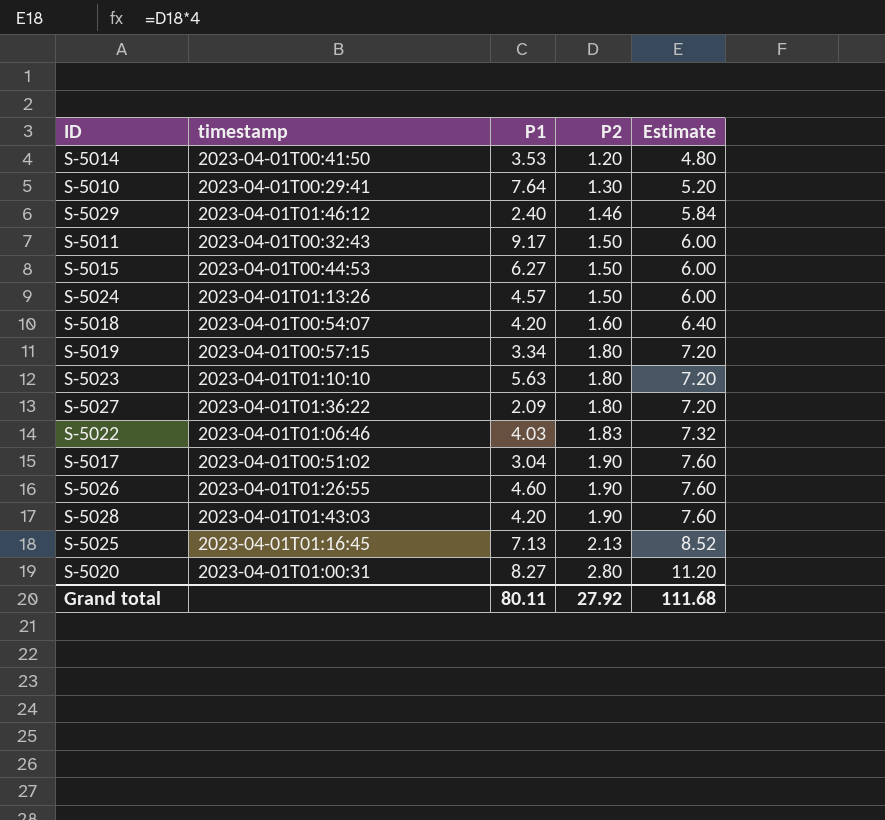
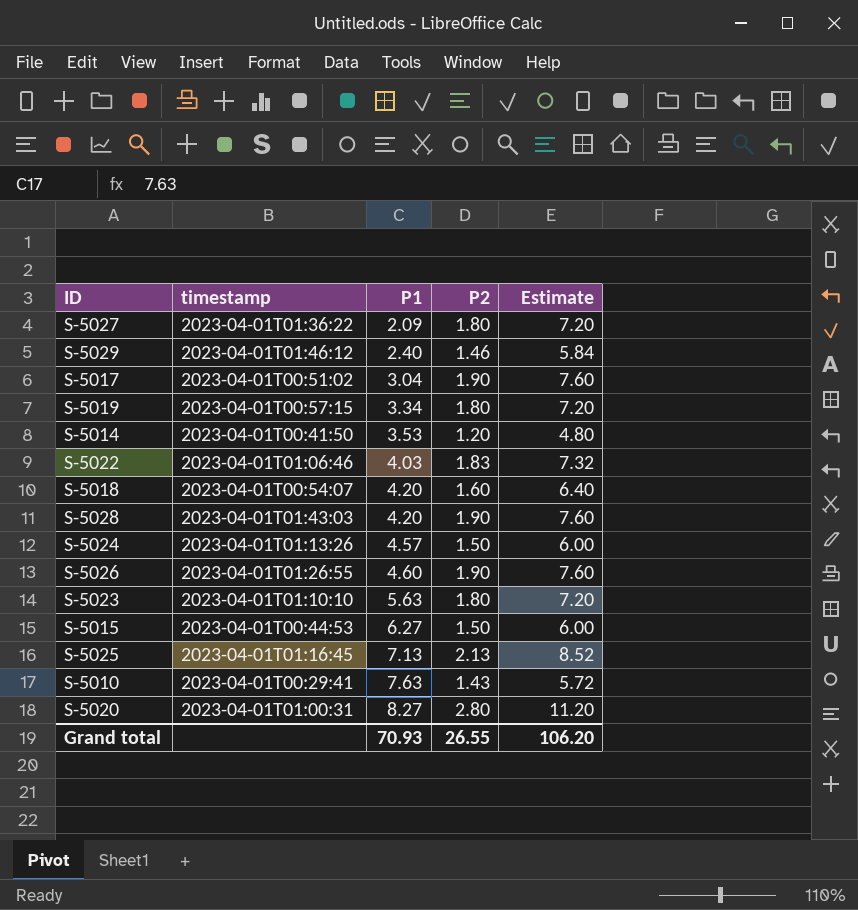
row order: P2 ascending -> P1 ascending
row S-5011: 2023-04-01T00:32:43 | 9.17 | 1.50 | 6.00 -> none
S-5010 | P1: 7.64 -> 7.63
S-5010 | P2: 1.30 -> 1.43
S-5010 | Estimate: 5.20 -> 5.72
Grand total | P1: 80.11 -> 70.93
Grand total | P2: 27.92 -> 26.55
Grand total | Estimate: 111.68 -> 106.20

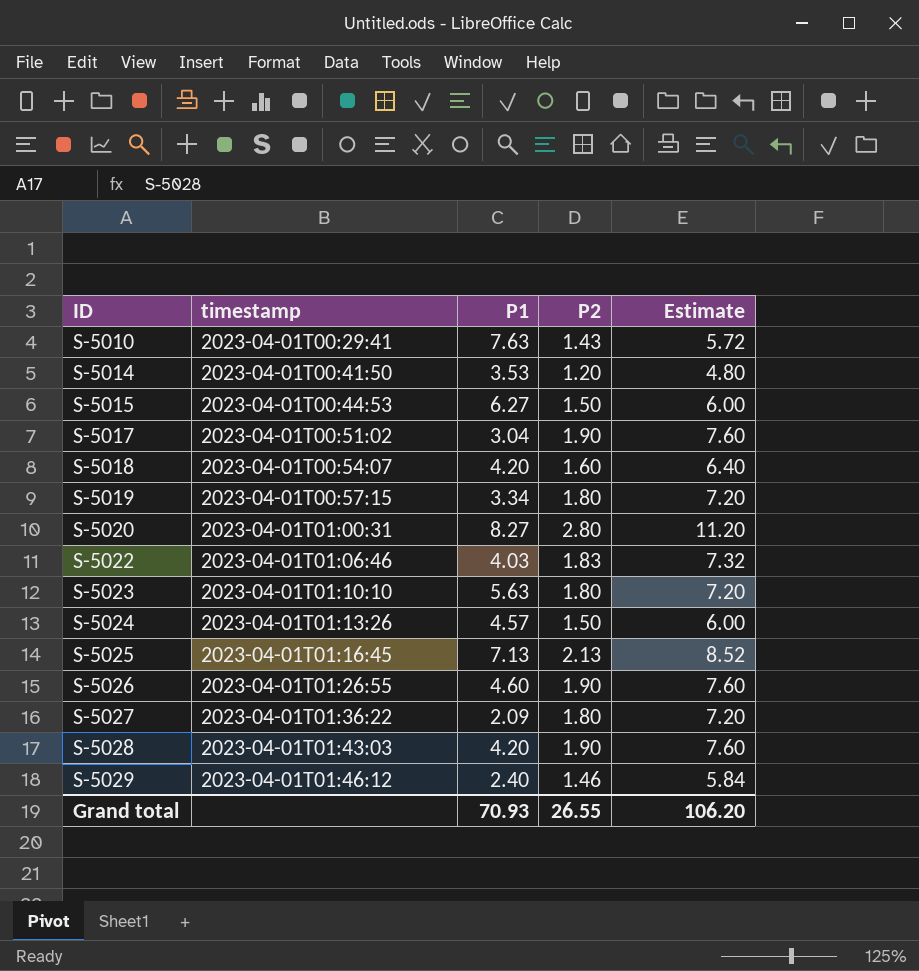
row order: P1 ascending -> ID ascending

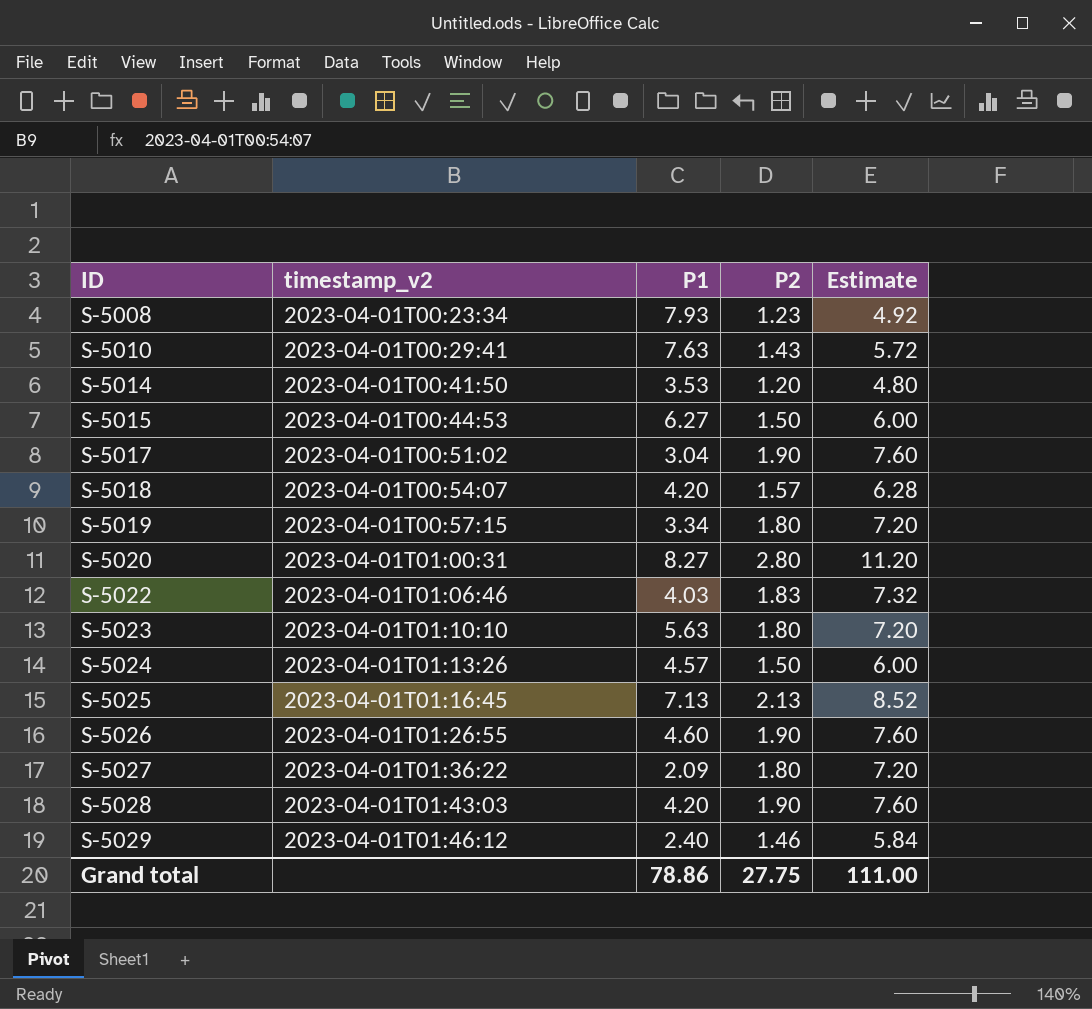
column name: timestamp -> timestamp_v2
row S-5008: none -> 2023-04-01T00:23:34 | 7.93 | 1.23 | 4.92
S-5018 | P2: 1.60 -> 1.57
S-5018 | Estimate: 6.40 -> 6.28
Grand total | P1: 70.93 -> 78.86
Grand total | P2: 26.55 -> 27.75
Grand total | Estimate: 106.20 -> 111.00

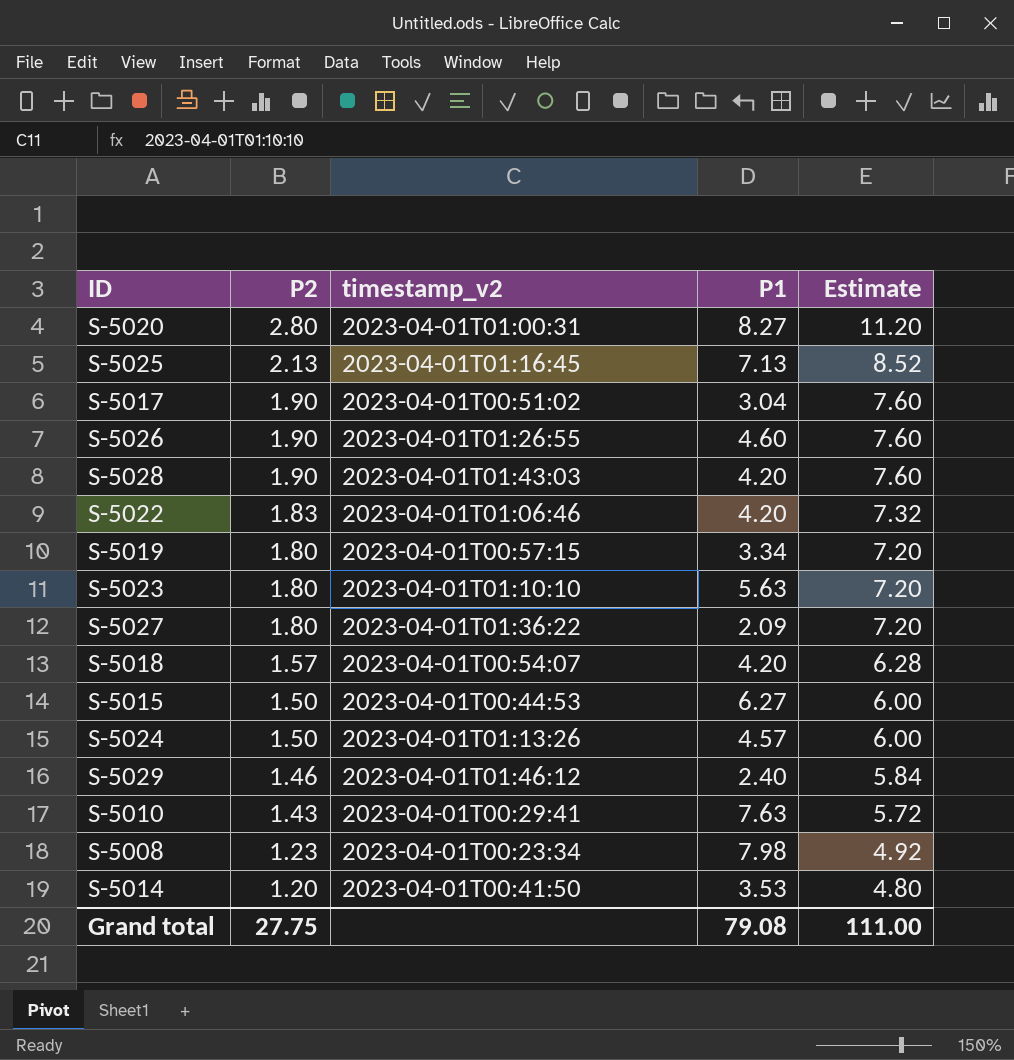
row order: ID ascending -> P2 descending
column P2 | position: 4 -> 2
S-5022 | P1: 4.03 -> 4.20
S-5008 | P1: 7.93 -> 7.98
Grand total | P1: 78.86 -> 79.08

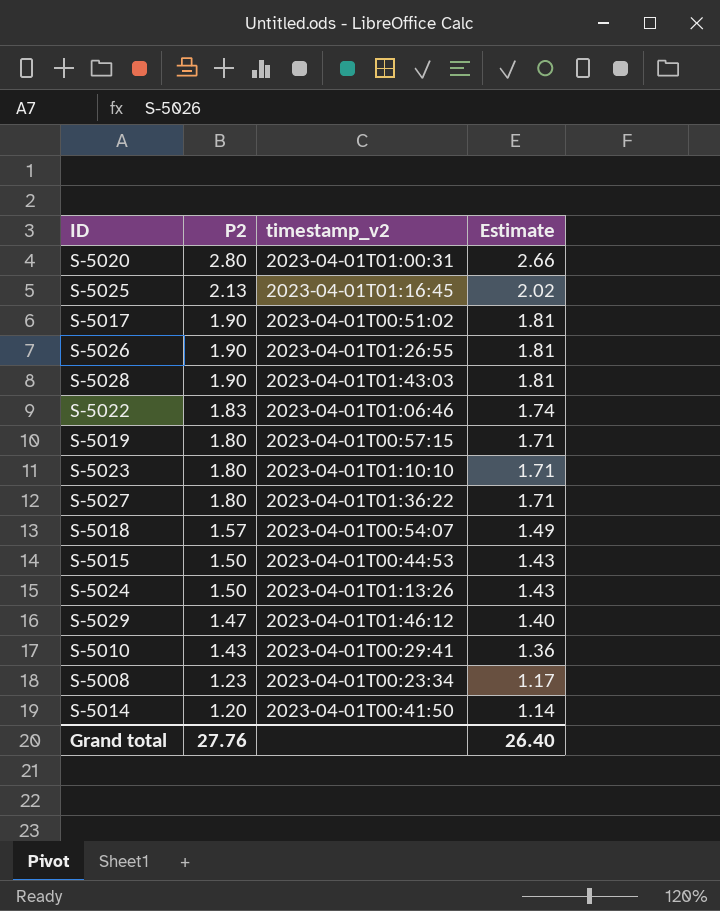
column P1 | position: 4 -> none
column Estimate | formula: [P2] * 4 -> [P2] * 0.95
S-5029 | P2: 1.46 -> 1.47
Grand total | P2: 27.75 -> 27.76
Grand total | Estimate: 111.00 -> 26.40

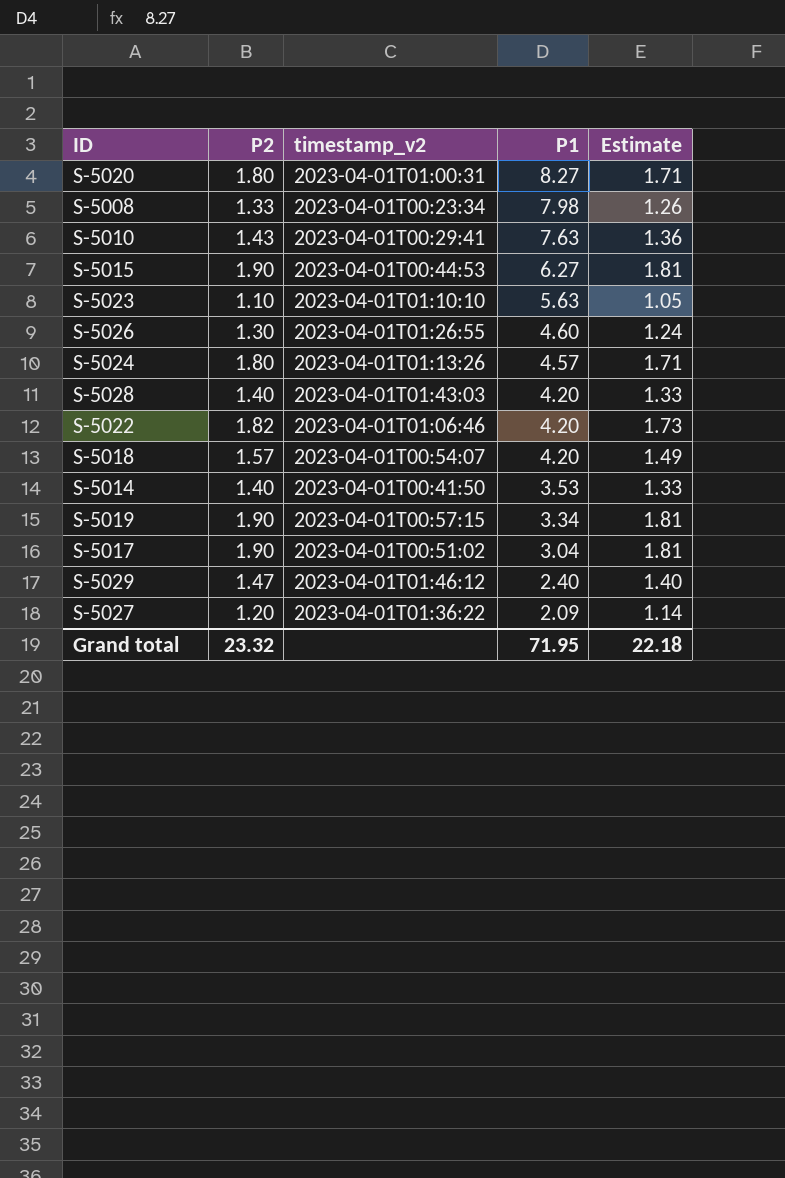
row order: P2 descending -> P1 descending
column P1 | position: none -> 4
row S-5025: 2.13 | 2023-04-01T01:16:45 | 2.02 -> none
S-5020 | P2: 2.80 -> 1.80
S-5020 | Estimate: 2.66 -> 1.71
S-5008 | P2: 1.23 -> 1.33
S-5008 | Estimate: 1.17 -> 1.26
S-5015 | P2: 1.50 -> 1.90
S-5015 | Estimate: 1.43 -> 1.81
S-5023 | P2: 1.80 -> 1.10
S-5023 | Estimate: 1.71 -> 1.05
S-5026 | P2: 1.90 -> 1.30
S-5026 | Estimate: 1.81 -> 1.24
S-5024 | P2: 1.50 -> 1.80
S-5024 | Estimate: 1.43 -> 1.71
S-5028 | P2: 1.90 -> 1.40
S-5028 | Estimate: 1.81 -> 1.33
S-5022 | P2: 1.83 -> 1.82
S-5022 | Estimate: 1.74 -> 1.73
S-5014 | P2: 1.20 -> 1.40
S-5014 | Estimate: 1.14 -> 1.33
S-5019 | P2: 1.80 -> 1.90
S-5019 | Estimate: 1.71 -> 1.81
S-5027 | P2: 1.80 -> 1.20
S-5027 | Estimate: 1.71 -> 1.14
Grand total | P2: 27.76 -> 23.32
Grand total | Estimate: 26.40 -> 22.18

